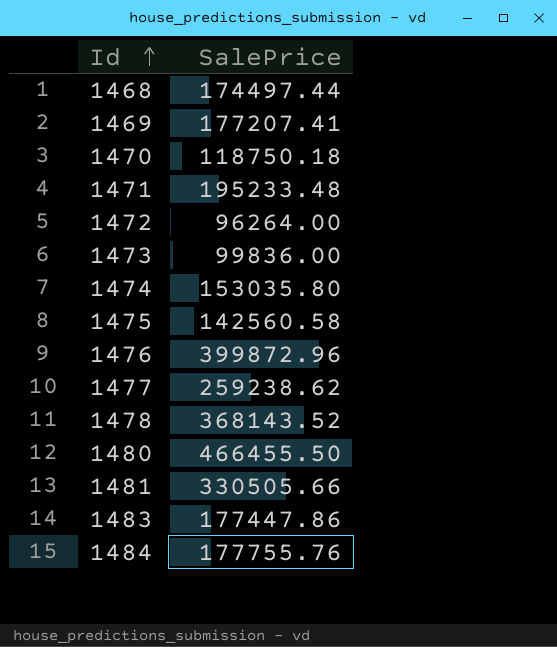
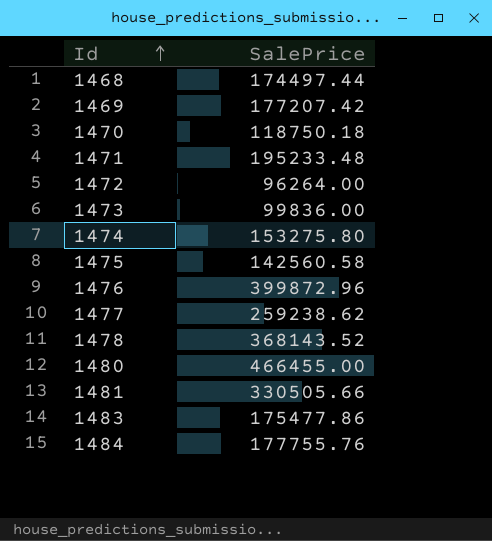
1469 | SalePrice: 177207.41 -> 177207.42
1474 | SalePrice: 153035.80 -> 153275.80
1480 | SalePrice: 466455.50 -> 466455.00
1483 | SalePrice: 177447.86 -> 175477.86

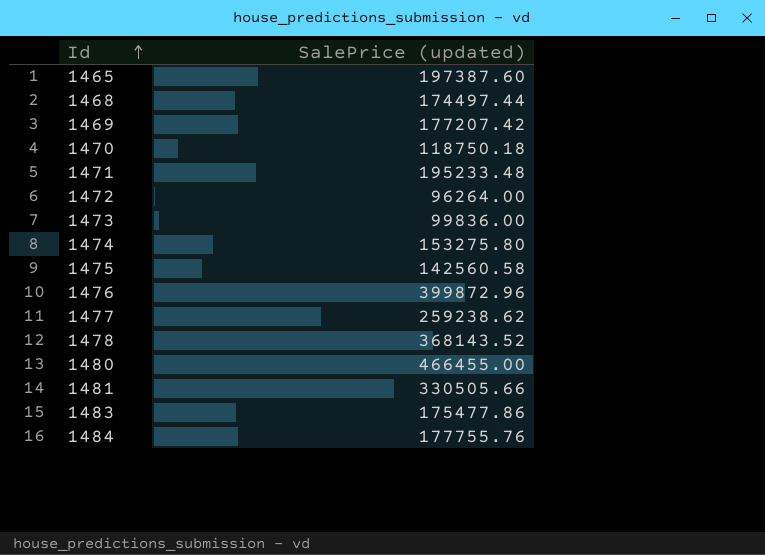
column name: SalePrice -> SalePrice (updated)
row 1465: none -> 197387.60

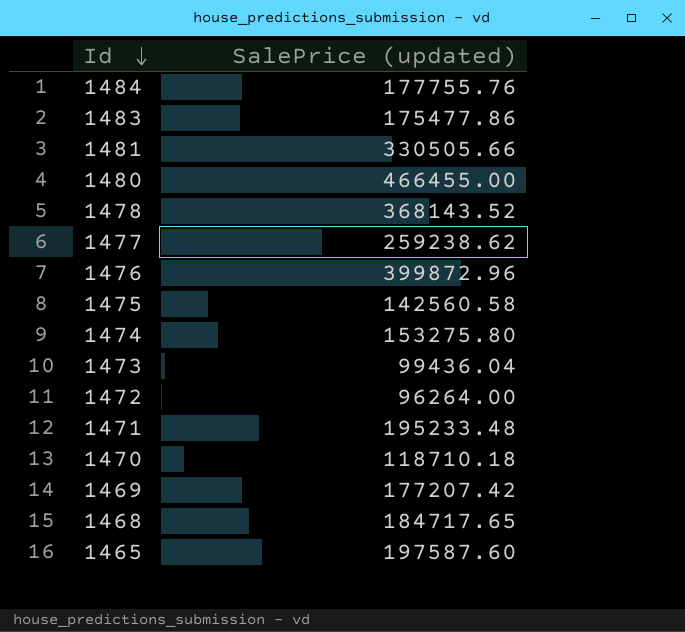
row order: Id ascending -> Id descending
1473 | SalePrice (updated): 99836.00 -> 99436.04
1470 | SalePrice (updated): 118750.18 -> 118710.18
1468 | SalePrice (updated): 174497.44 -> 184717.65
1465 | SalePrice (updated): 197387.60 -> 197587.60

